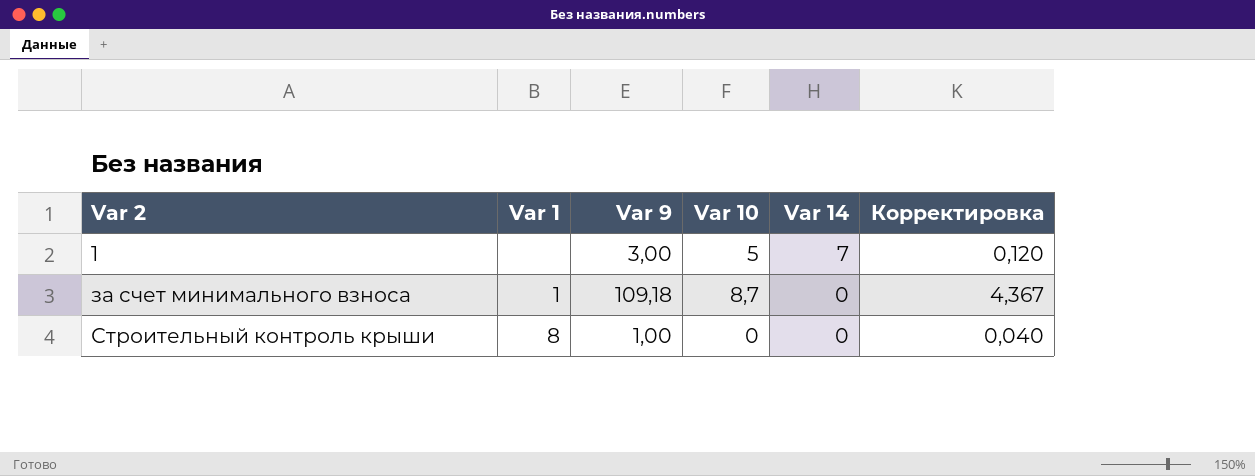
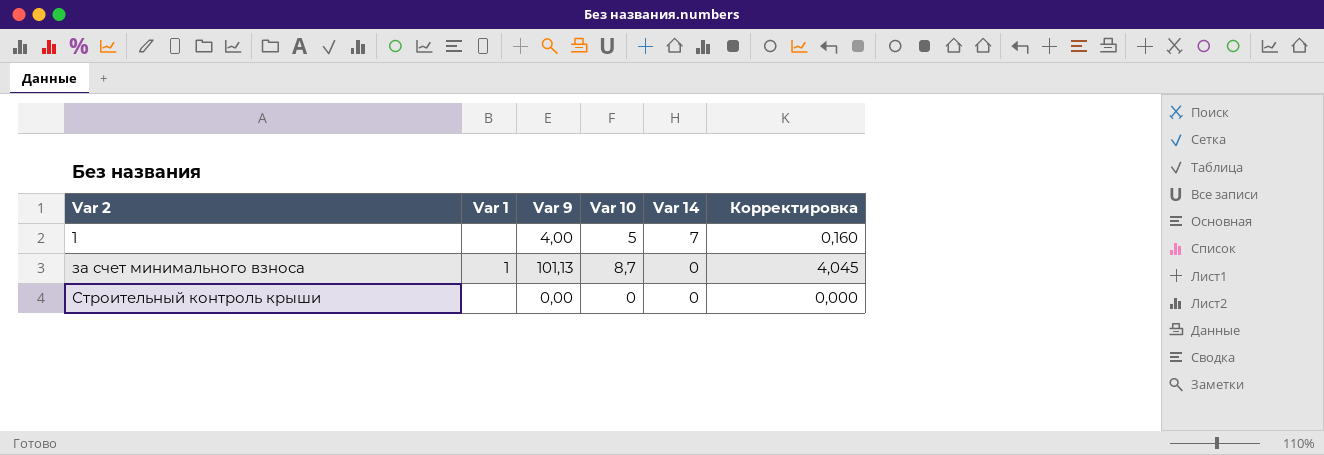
1 | Var 9: 3,00 -> 4,00
1 | Корректировка: 0,120 -> 0,160
за счет минимального взноса | Var 9: 109,18 -> 101,13
за счет минимального взноса | Корректировка: 4,367 -> 4,045
Строительный контроль крыши | Var 1: 8 -> none
Строительный контроль крыши | Var 9: 1,00 -> 0,00
Строительный контроль крыши | Корректировка: 0,040 -> 0,000

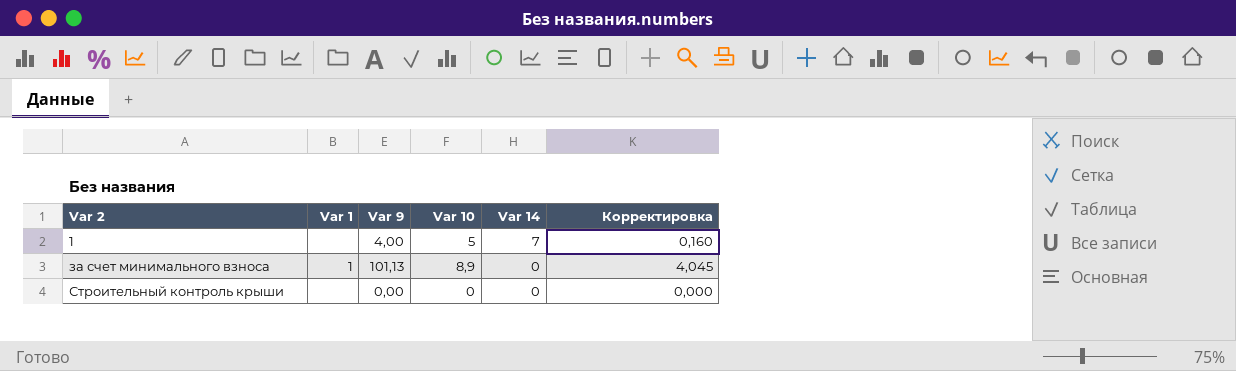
за счет минимального взноса | Var 10: 8,7 -> 8,9

